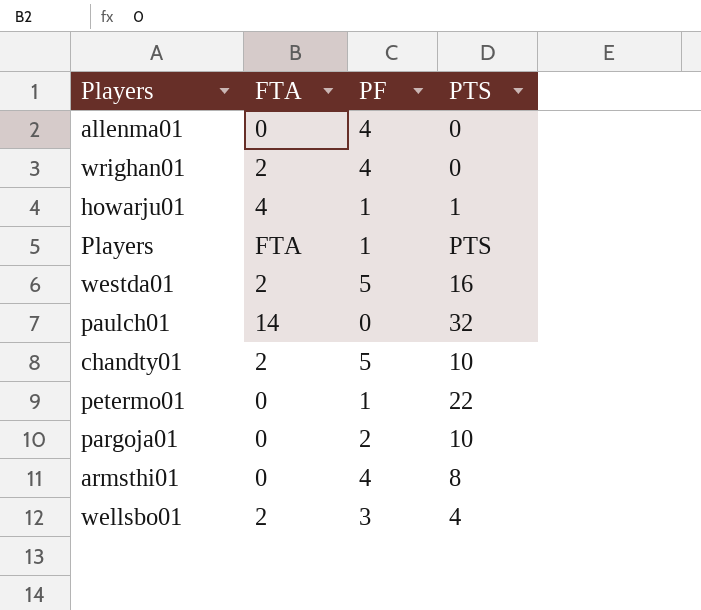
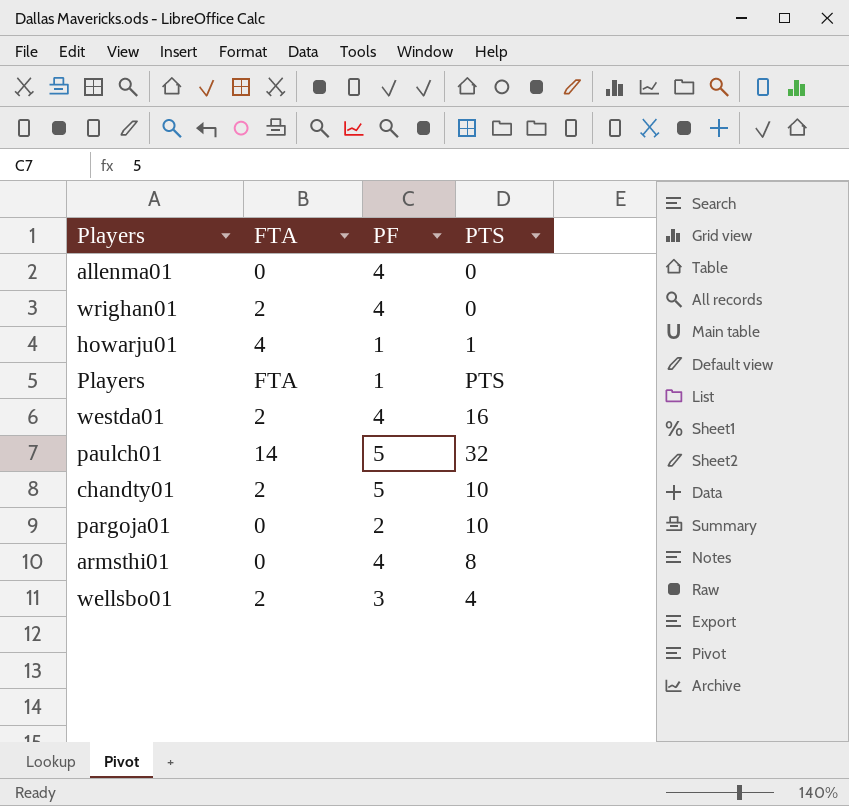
row petermo01: 0 | 1 | 22 -> none
westda01 | PF: 5 -> 4
paulch01 | PF: 0 -> 5

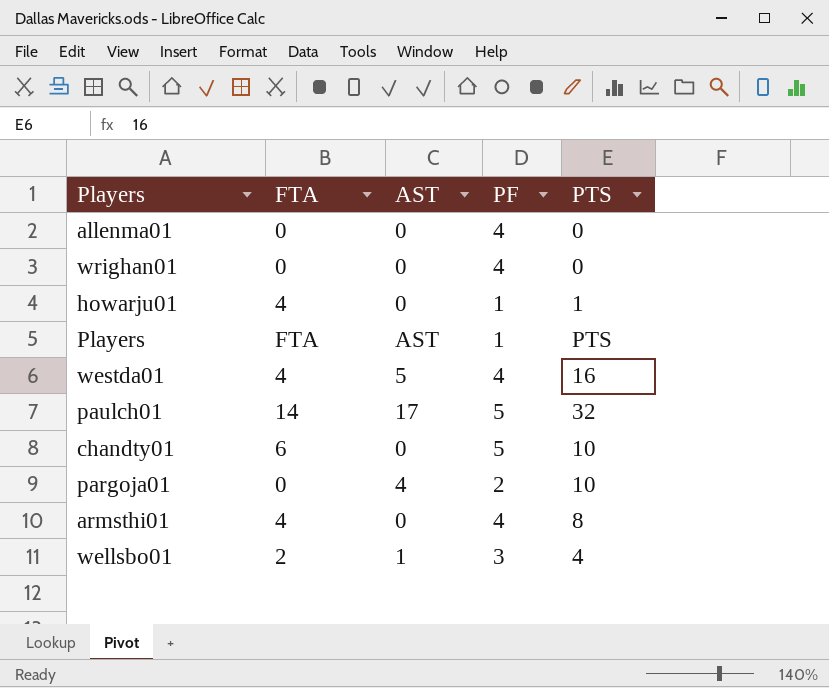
column AST | position: none -> 3
wrighan01 | FTA: 2 -> 0
westda01 | FTA: 2 -> 4
chandty01 | FTA: 2 -> 6
armsthi01 | FTA: 0 -> 4

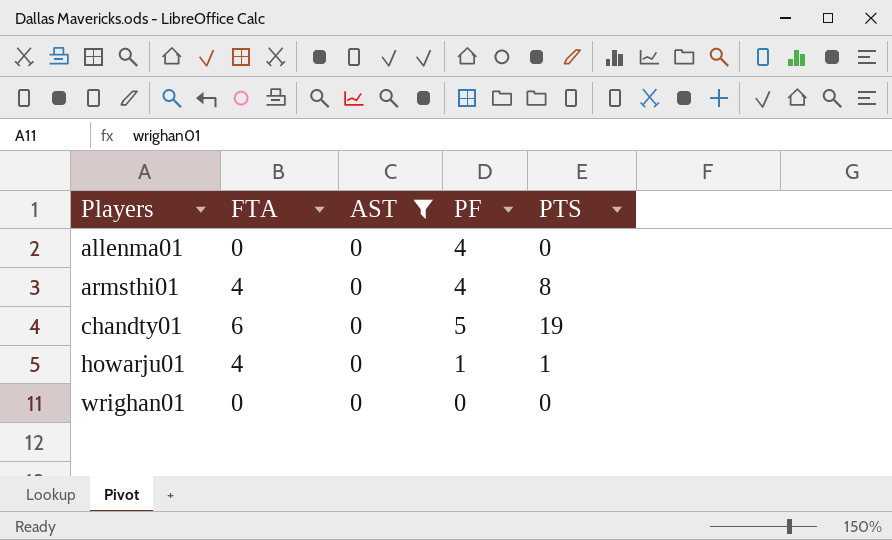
filter: none -> AST = 0
row order: none -> Players ascending
chandty01 | PTS: 10 -> 19
wrighan01 | PF: 4 -> 0

